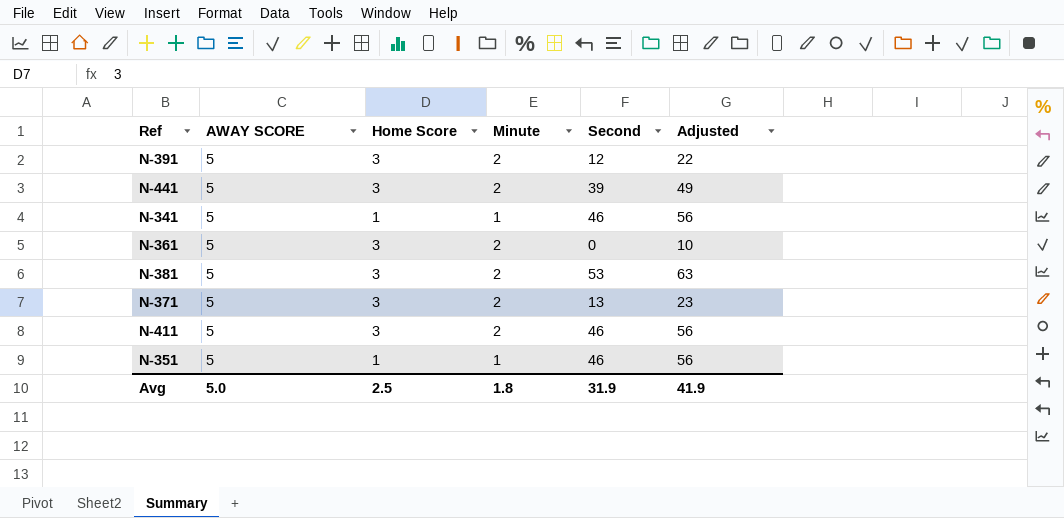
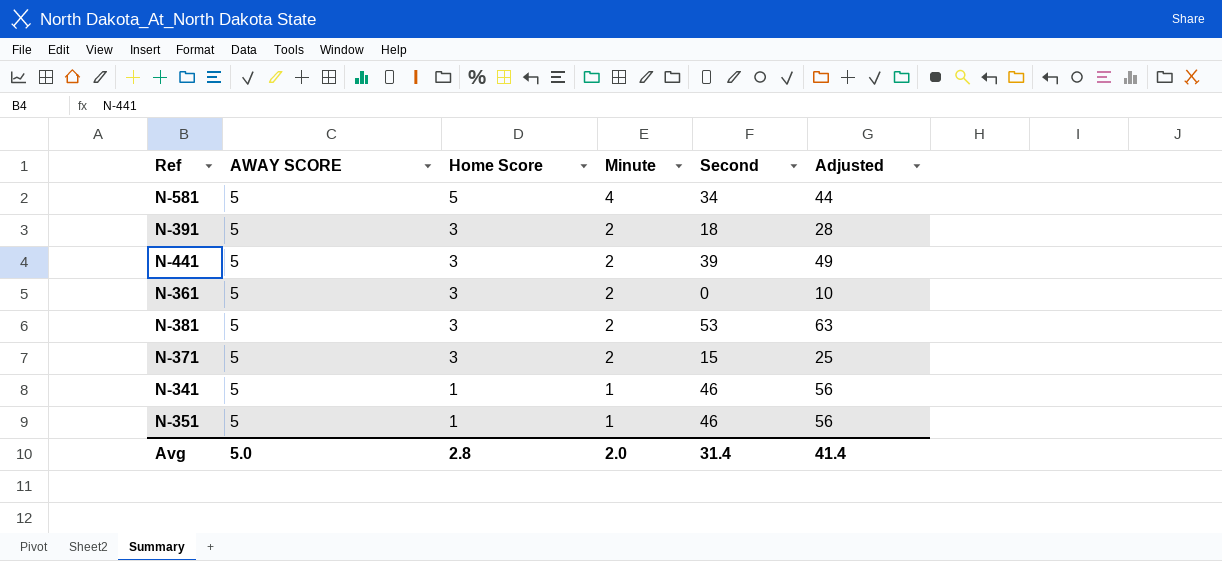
row order: none -> Home Score descending
row N-411: 5 | 3 | 2 | 46 | 56 -> none
row N-581: none -> 5 | 5 | 4 | 34 | 44
N-391 | Second: 12 -> 18
N-391 | Adjusted: 22 -> 28
N-371 | Second: 13 -> 15
N-371 | Adjusted: 23 -> 25
Avg | Home Score: 2.5 -> 2.8
Avg | Minute: 1.8 -> 2.0
Avg | Second: 31.9 -> 31.4
Avg | Adjusted: 41.9 -> 41.4

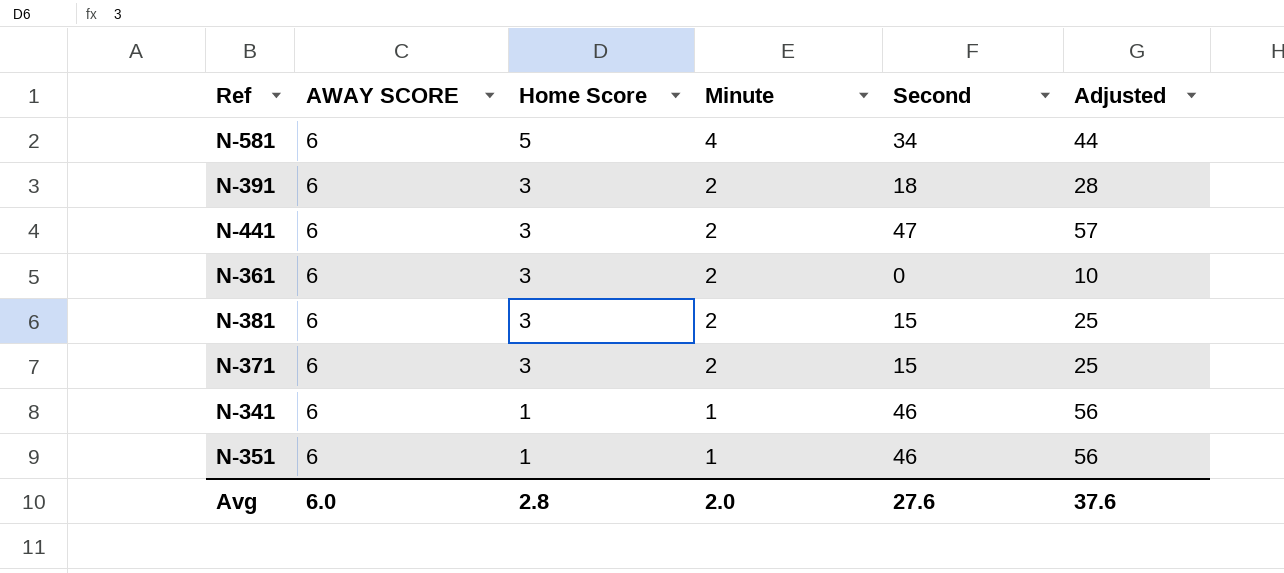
N-581 | AWAY SCORE: 5 -> 6
N-391 | AWAY SCORE: 5 -> 6
N-441 | AWAY SCORE: 5 -> 6
N-441 | Second: 39 -> 47
N-441 | Adjusted: 49 -> 57
N-361 | AWAY SCORE: 5 -> 6
N-381 | AWAY SCORE: 5 -> 6
N-381 | Second: 53 -> 15
N-381 | Adjusted: 63 -> 25
N-371 | AWAY SCORE: 5 -> 6
N-341 | AWAY SCORE: 5 -> 6
N-351 | AWAY SCORE: 5 -> 6
Avg | AWAY SCORE: 5.0 -> 6.0
Avg | Second: 31.4 -> 27.6
Avg | Adjusted: 41.4 -> 37.6

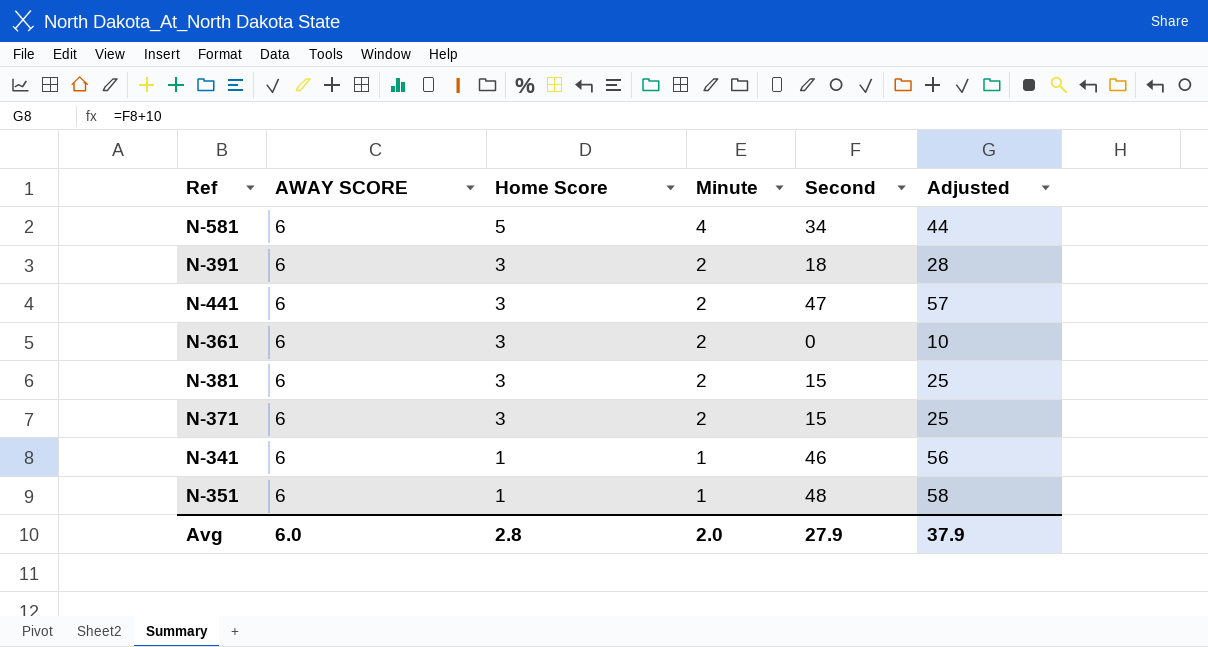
N-351 | Second: 46 -> 48
N-351 | Adjusted: 56 -> 58
Avg | Second: 27.6 -> 27.9
Avg | Adjusted: 37.6 -> 37.9

